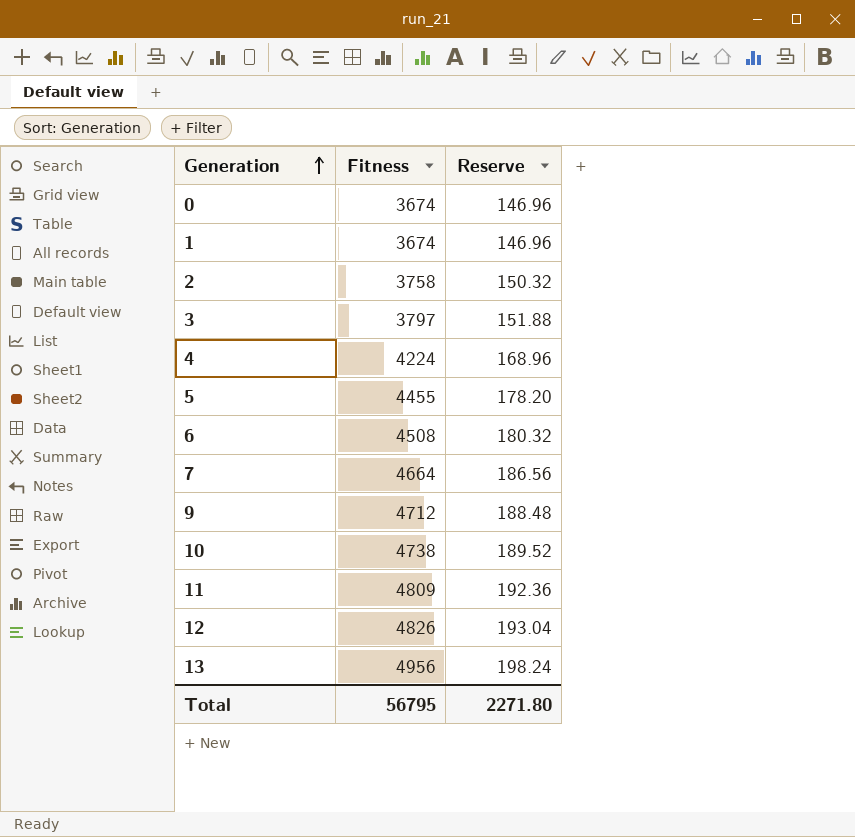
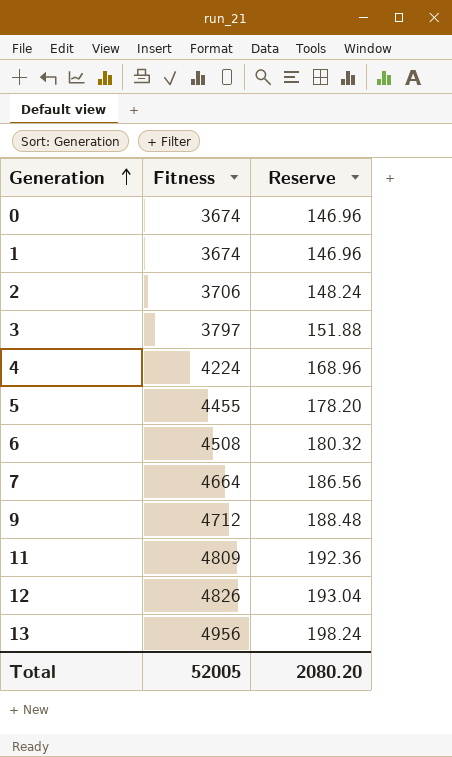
row 10: 4738 | 189.52 -> none
2 | Fitness: 3758 -> 3706
2 | Reserve: 150.32 -> 148.24
Total | Fitness: 56795 -> 52005
Total | Reserve: 2271.80 -> 2080.20

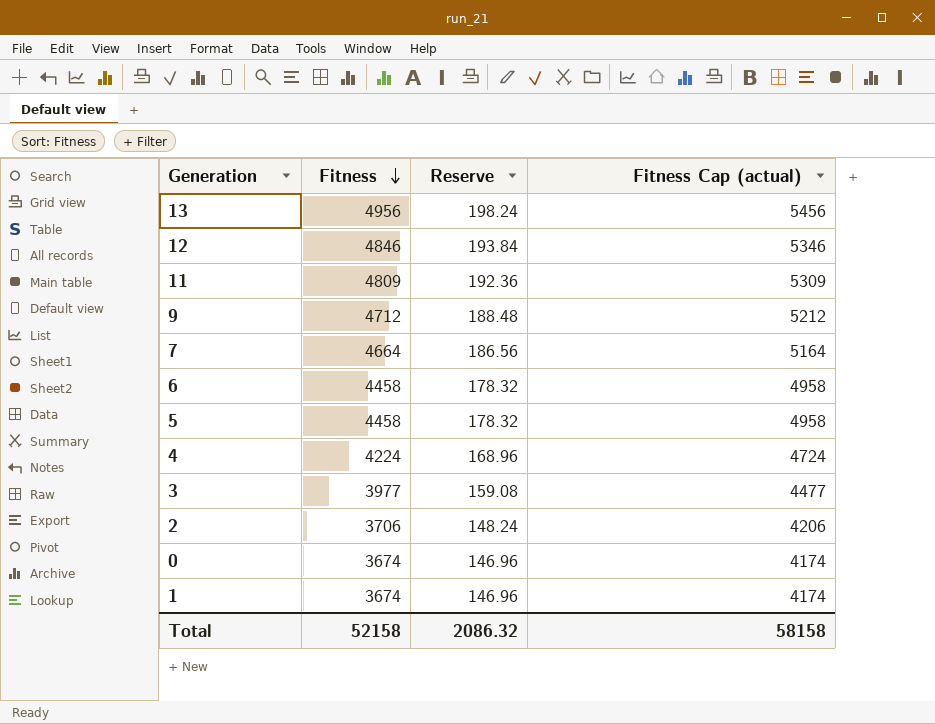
row order: Generation ascending -> Fitness descending
column Fitness Cap (actual) | formula: none -> [Fitness] + 500
12 | Fitness: 4826 -> 4846
12 | Reserve: 193.04 -> 193.84
6 | Fitness: 4508 -> 4458
6 | Reserve: 180.32 -> 178.32
5 | Fitness: 4455 -> 4458
5 | Reserve: 178.20 -> 178.32
3 | Fitness: 3797 -> 3977
3 | Reserve: 151.88 -> 159.08
Total | Fitness: 52005 -> 52158
Total | Reserve: 2080.20 -> 2086.32

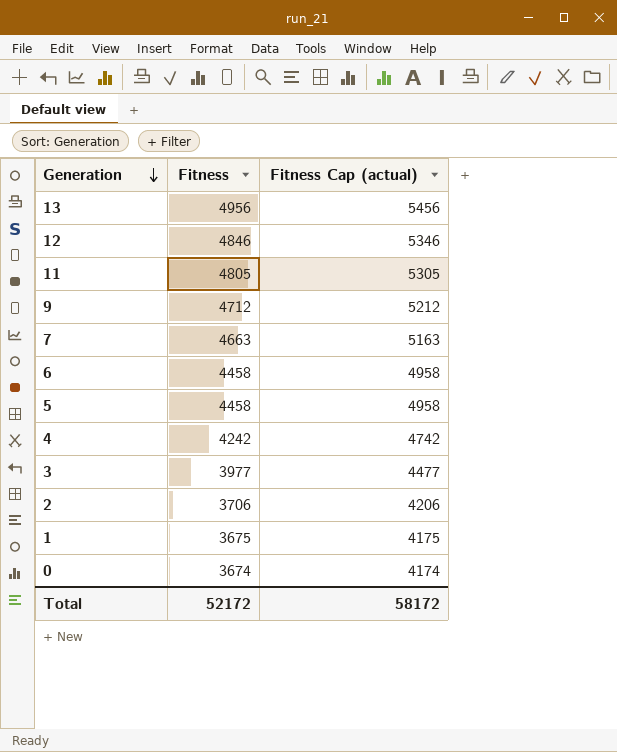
row order: Fitness descending -> Generation descending
column Reserve | formula: [Fitness] * 0.04 -> none
11 | Fitness: 4809 -> 4805
11 | Fitness Cap (actual): 5309 -> 5305
7 | Fitness: 4664 -> 4663
7 | Fitness Cap (actual): 5164 -> 5163
4 | Fitness: 4224 -> 4242
4 | Fitness Cap (actual): 4724 -> 4742
1 | Fitness: 3674 -> 3675
1 | Fitness Cap (actual): 4174 -> 4175
Total | Fitness: 52158 -> 52172
Total | Fitness Cap (actual): 58158 -> 58172

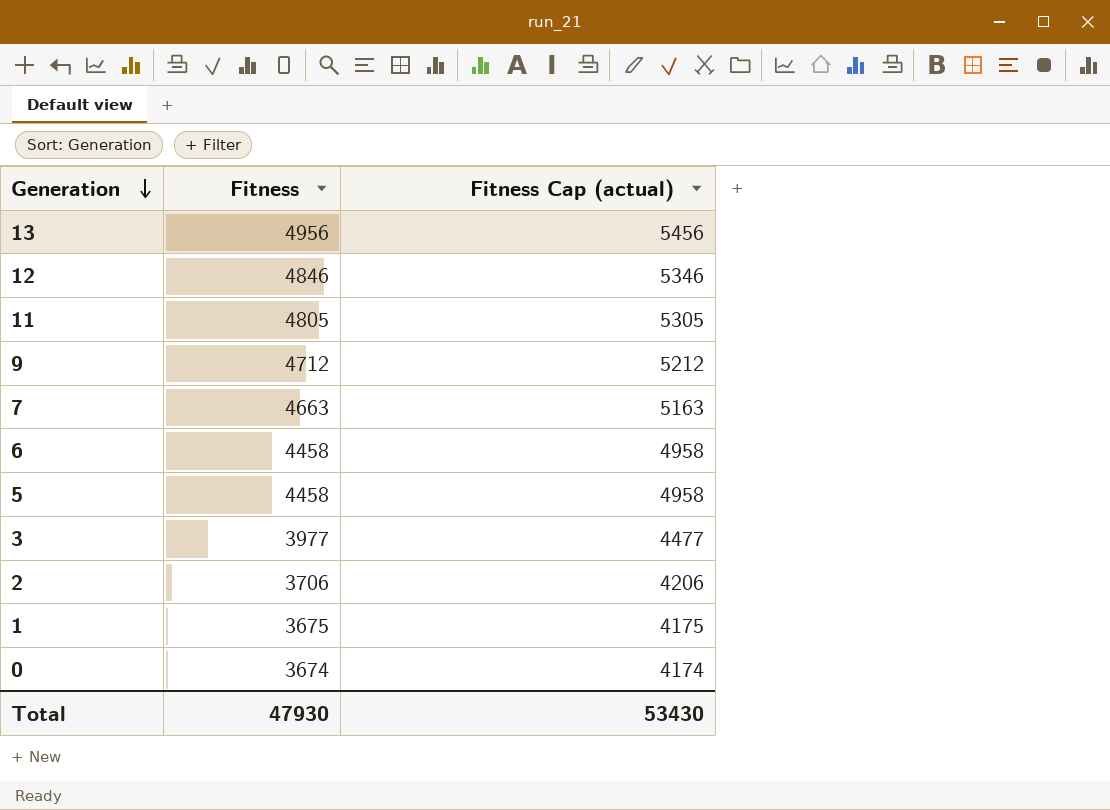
row 4: 4242 | 4742 -> none
Total | Fitness: 52172 -> 47930
Total | Fitness Cap (actual): 58172 -> 53430

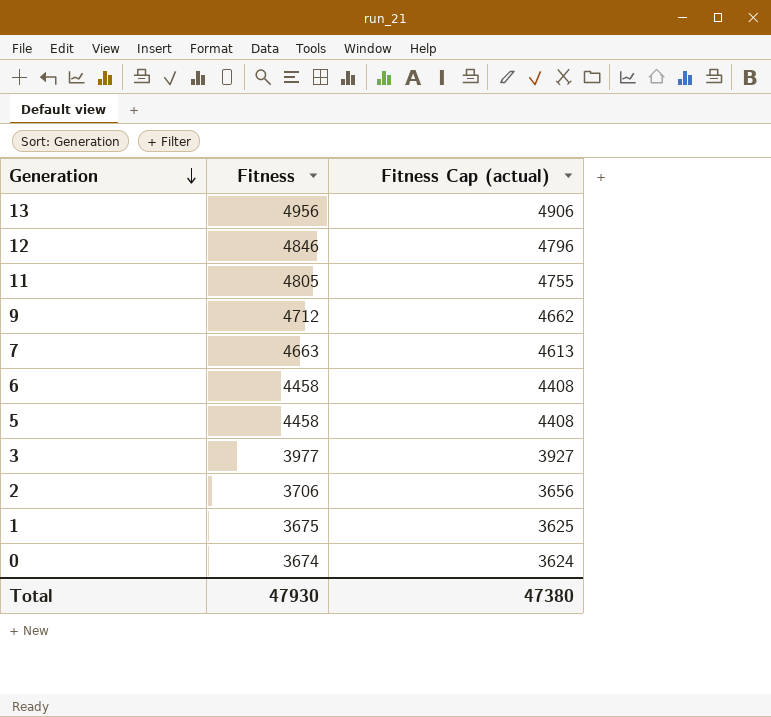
column Fitness Cap (actual) | formula: [Fitness] + 500 -> [Fitness] - 50
Total | Fitness Cap (actual): 53430 -> 47380

